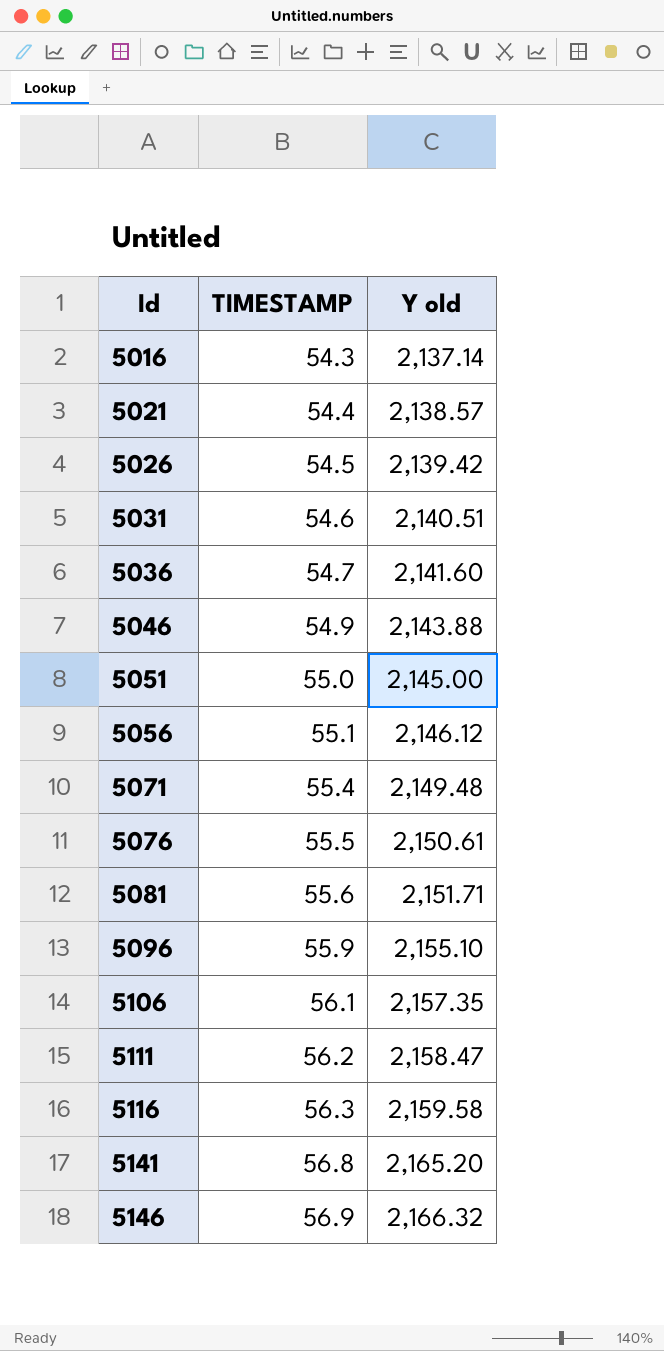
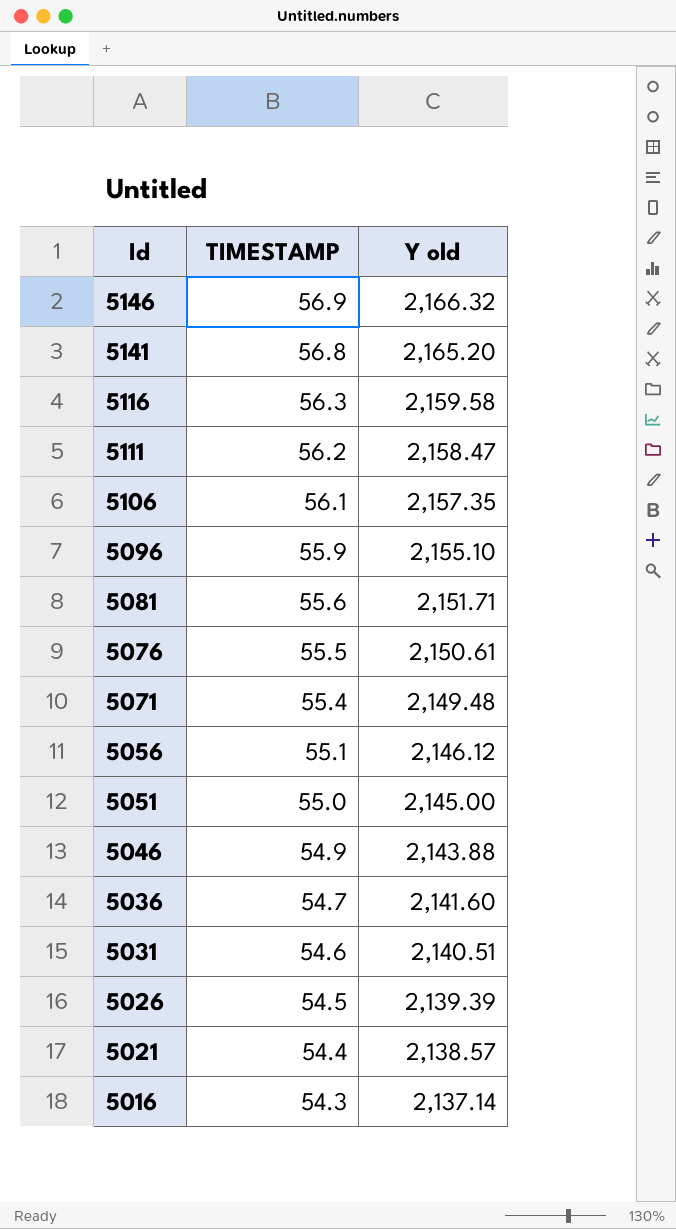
row order: Id ascending -> Id descending
5026 | Y old: 2,139.42 -> 2,139.39

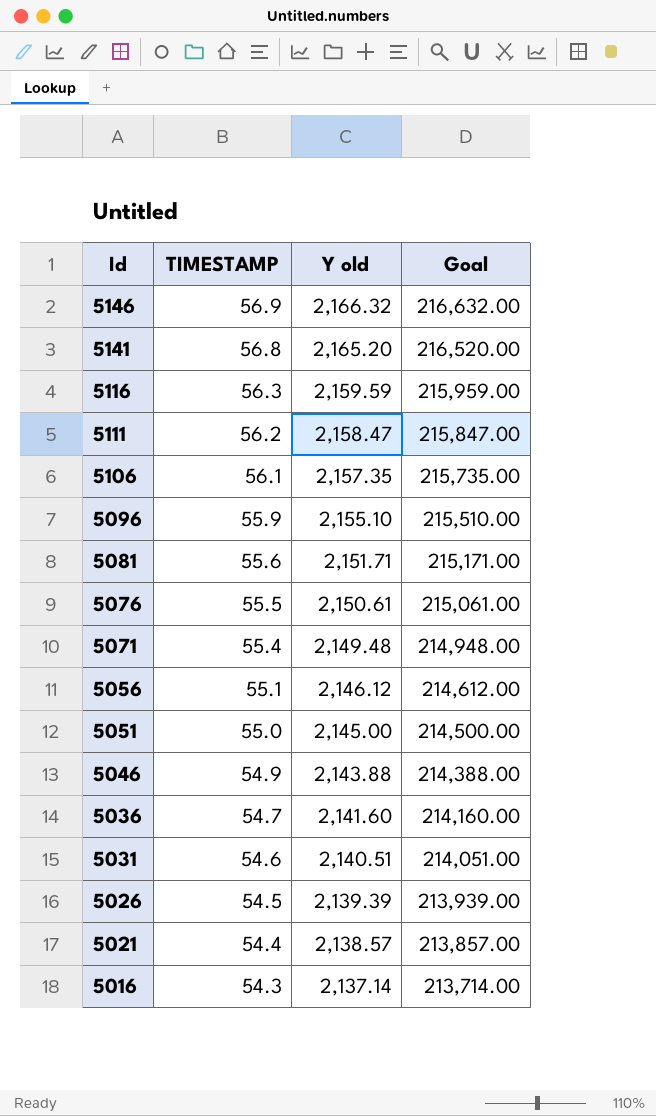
column Goal | formula: none -> [Y old] * 100
5116 | Y old: 2,159.58 -> 2,159.59

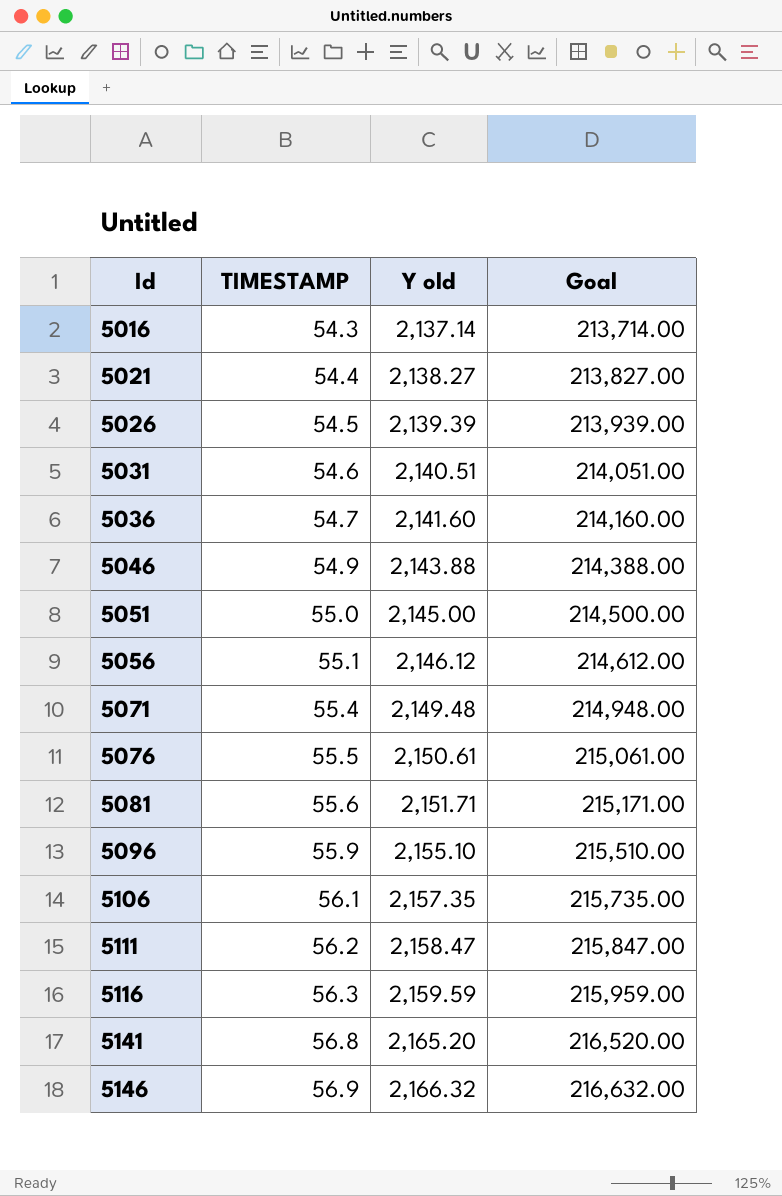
row order: Id descending -> Id ascending
5021 | Y old: 2,138.57 -> 2,138.27
5021 | Goal: 213,857.00 -> 213,827.00

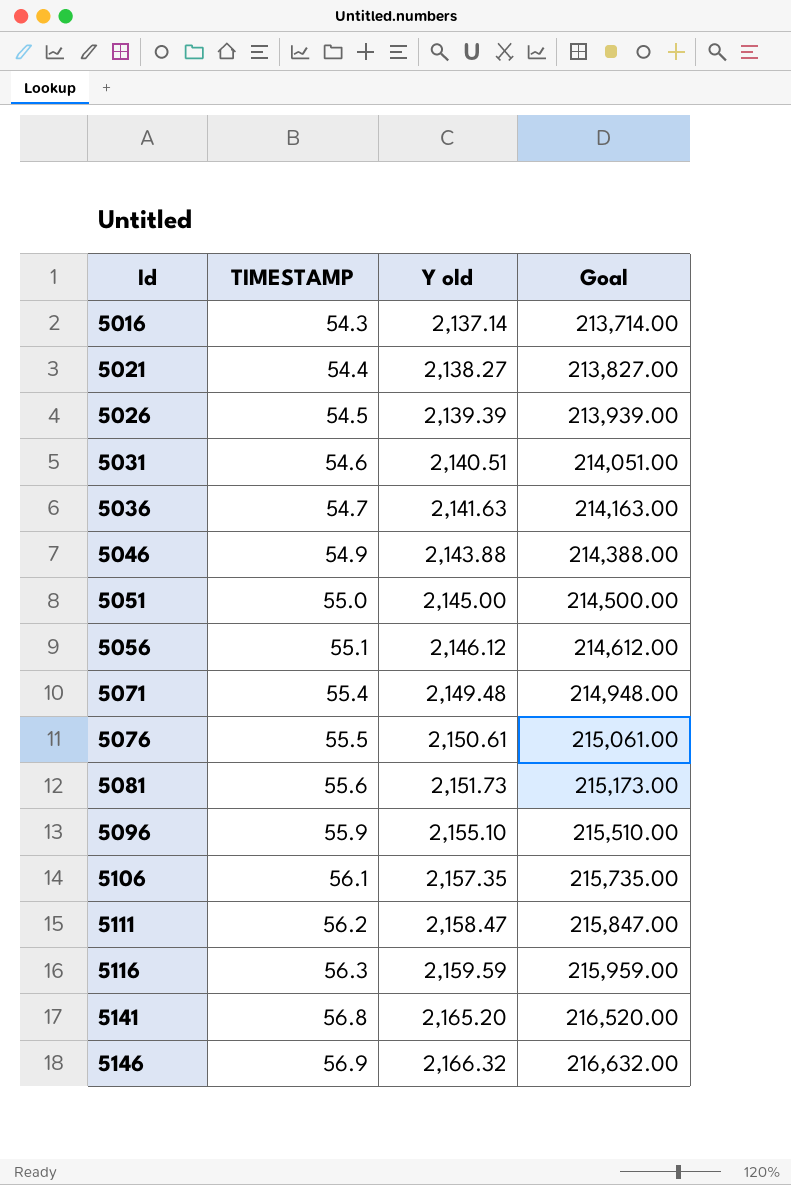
5036 | Y old: 2,141.60 -> 2,141.63
5036 | Goal: 214,160.00 -> 214,163.00
5081 | Y old: 2,151.71 -> 2,151.73
5081 | Goal: 215,171.00 -> 215,173.00

